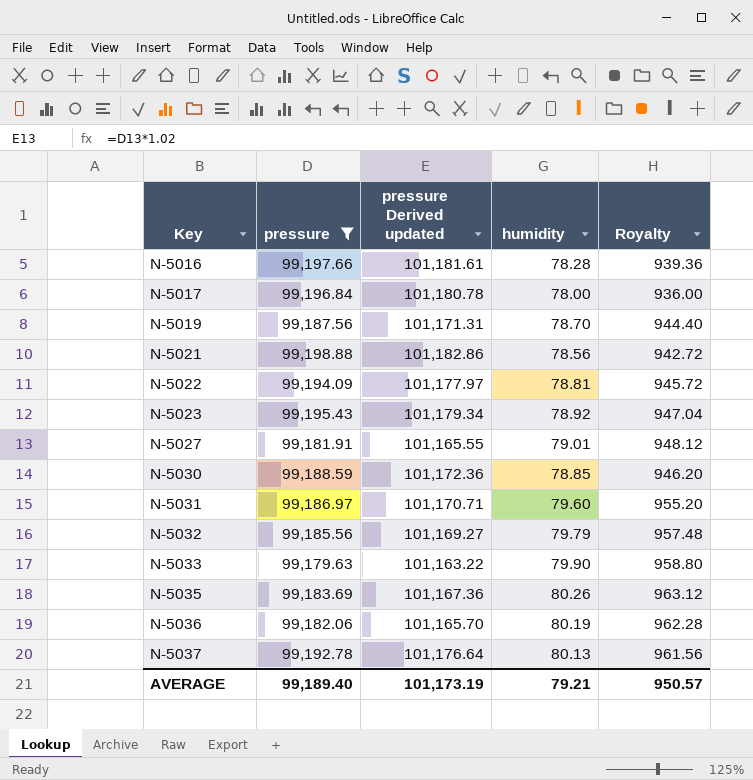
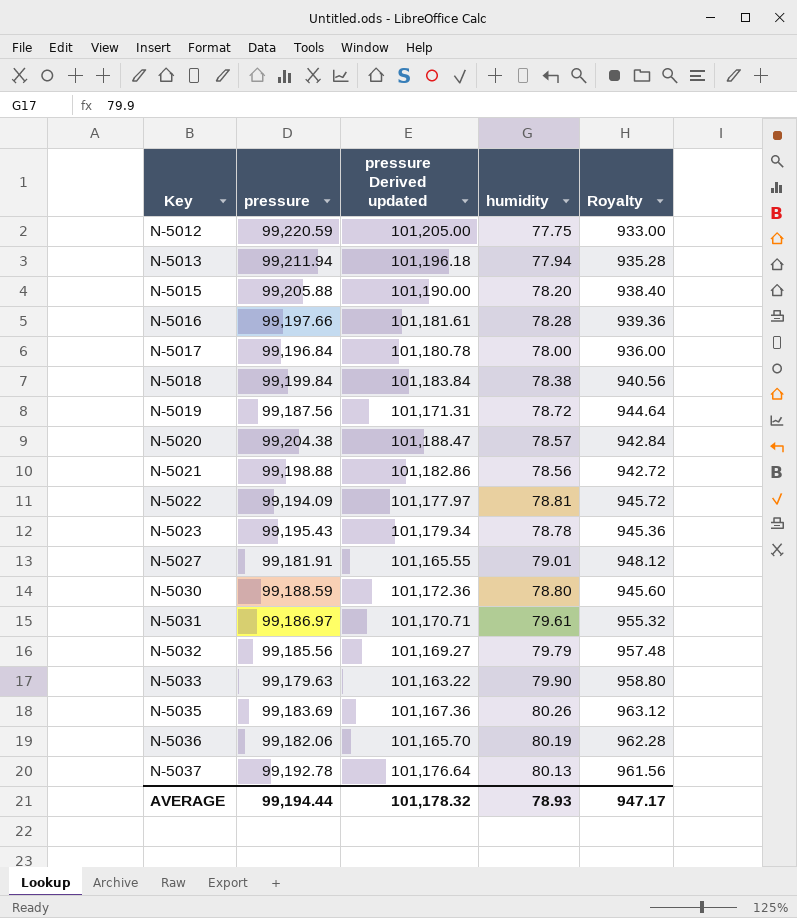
filter: pressure <= 99,198.88 -> none
N-5019 | humidity: 78.70 -> 78.72
N-5019 | Royalty: 944.40 -> 944.64
N-5023 | humidity: 78.92 -> 78.78
N-5023 | Royalty: 947.04 -> 945.36
N-5030 | humidity: 78.85 -> 78.80
N-5030 | Royalty: 946.20 -> 945.60
N-5031 | humidity: 79.60 -> 79.61
N-5031 | Royalty: 955.20 -> 955.32
AVERAGE | pressure: 99,189.40 -> 99,194.44
AVERAGE | pressure Derived updated: 101,173.19 -> 101,178.32
AVERAGE | humidity: 79.21 -> 78.93
AVERAGE | Royalty: 950.57 -> 947.17

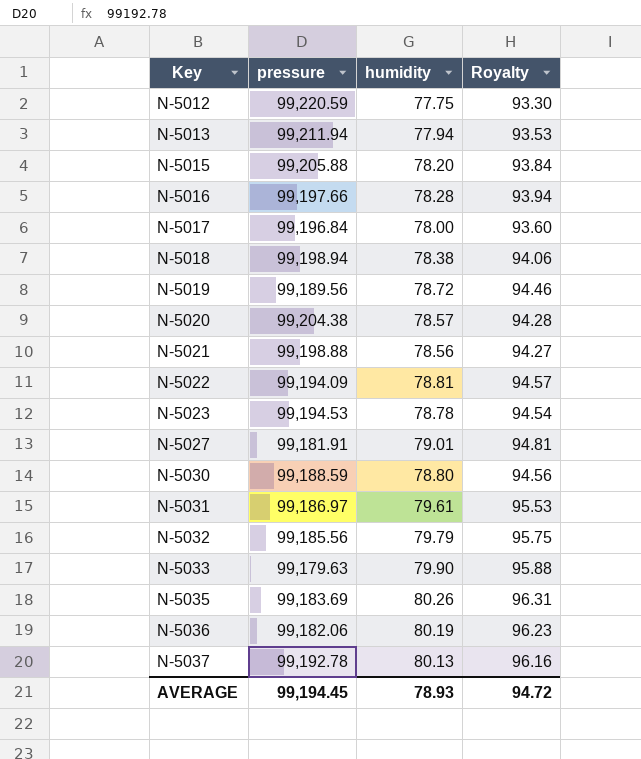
column pressure Derived updated | formula: [pressure] * 1.02 -> none
column Royalty | formula: [humidity] * 12 -> [humidity] * 1.2
N-5018 | pressure: 99,199.84 -> 99,198.94
N-5019 | pressure: 99,187.56 -> 99,189.56
N-5023 | pressure: 99,195.43 -> 99,194.53
AVERAGE | pressure: 99,194.44 -> 99,194.45
AVERAGE | Royalty: 947.17 -> 94.72

